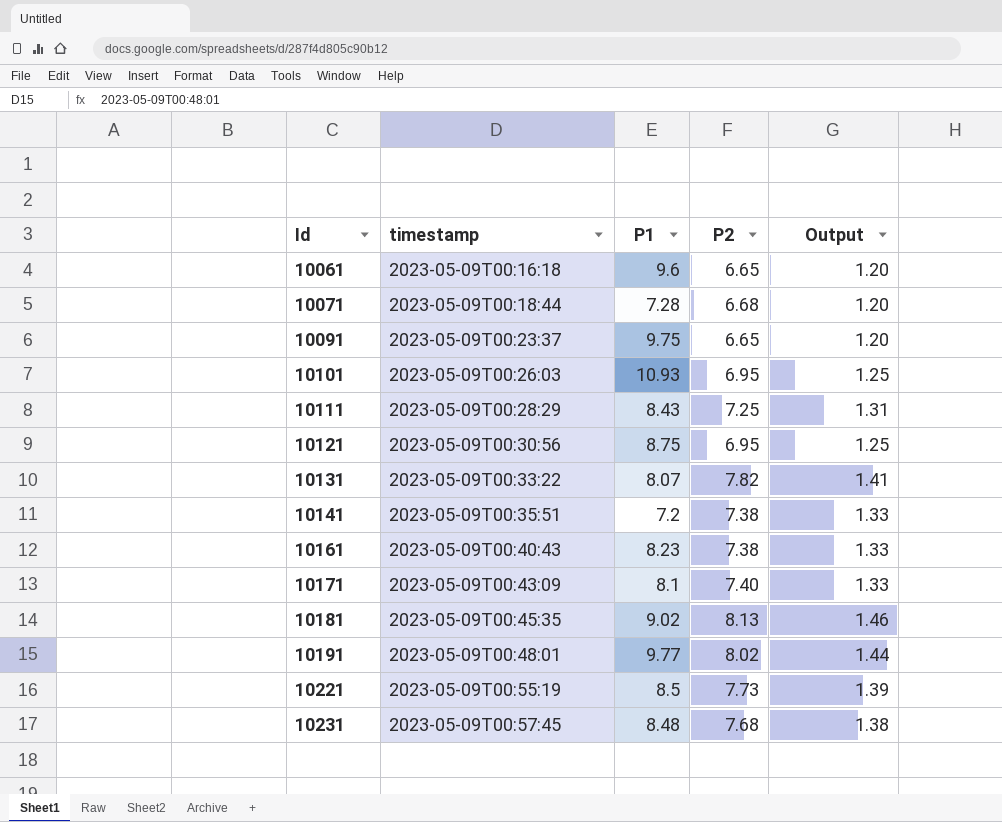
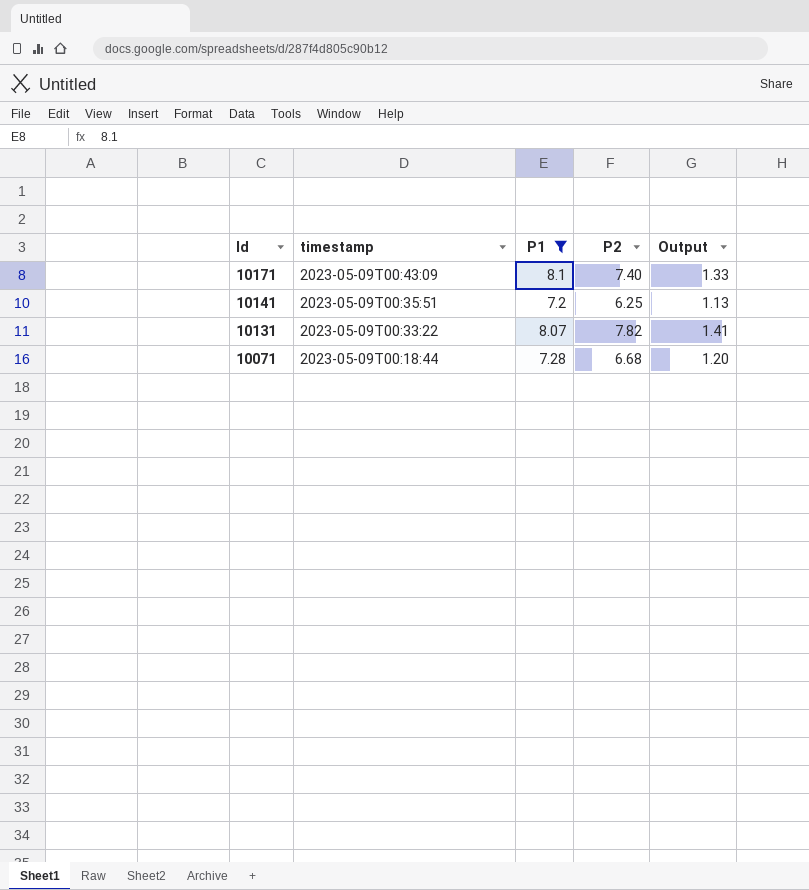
filter: none -> P1 <= 8.1
row order: Id ascending -> Id descending
10141 | P2: 7.38 -> 6.25
10141 | Output: 1.33 -> 1.13

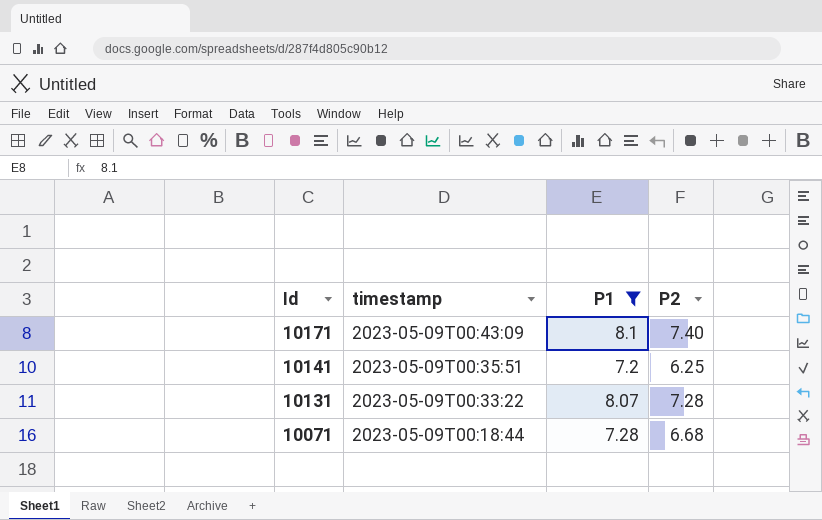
column Output | formula: [P2] * 0.18 -> none
10131 | P2: 7.82 -> 7.28

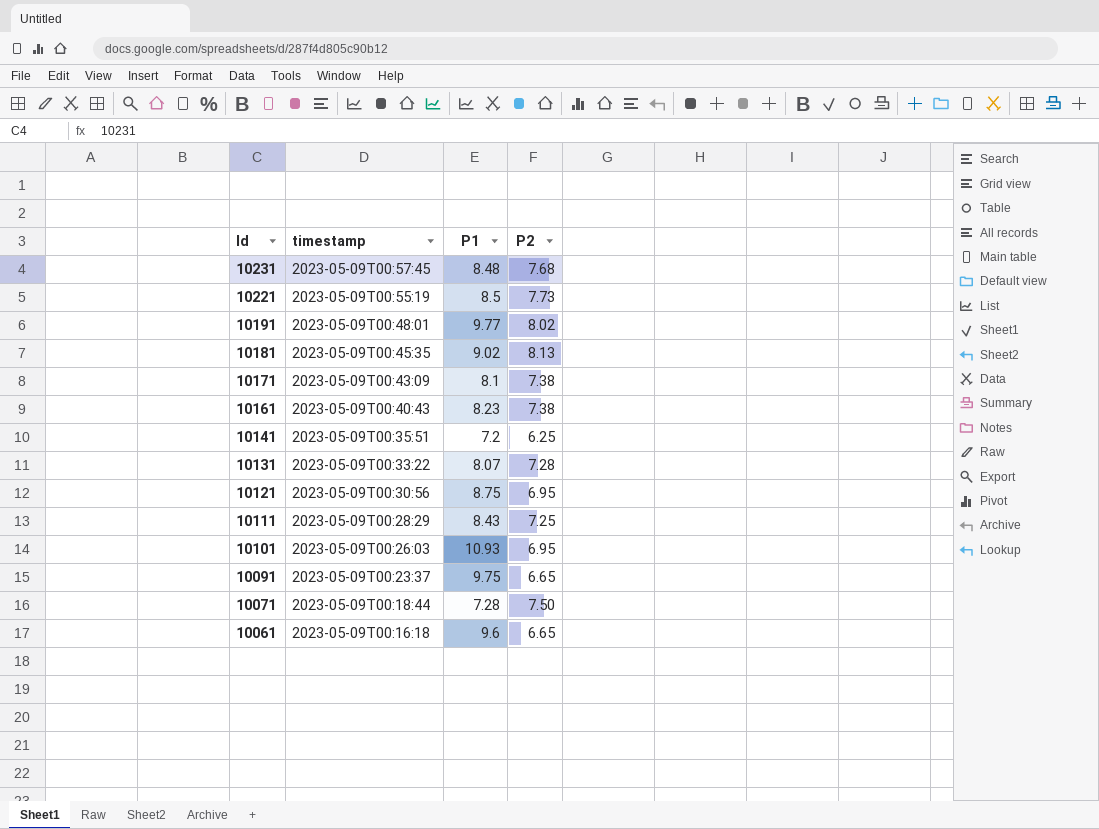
filter: P1 <= 8.1 -> none
10171 | P2: 7.40 -> 7.38
10071 | P2: 6.68 -> 7.50

